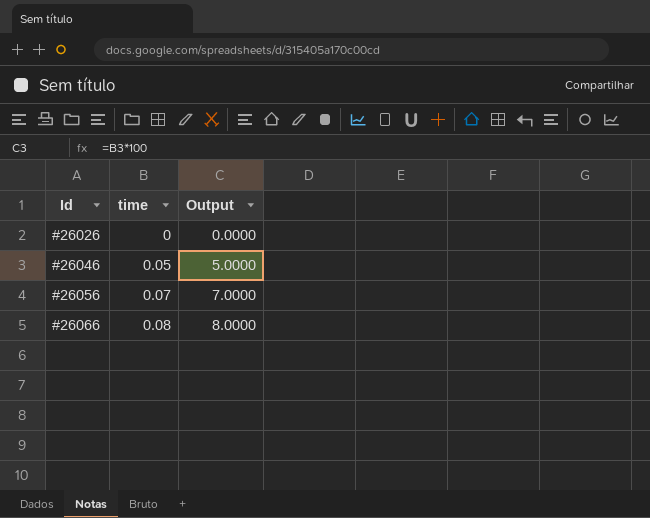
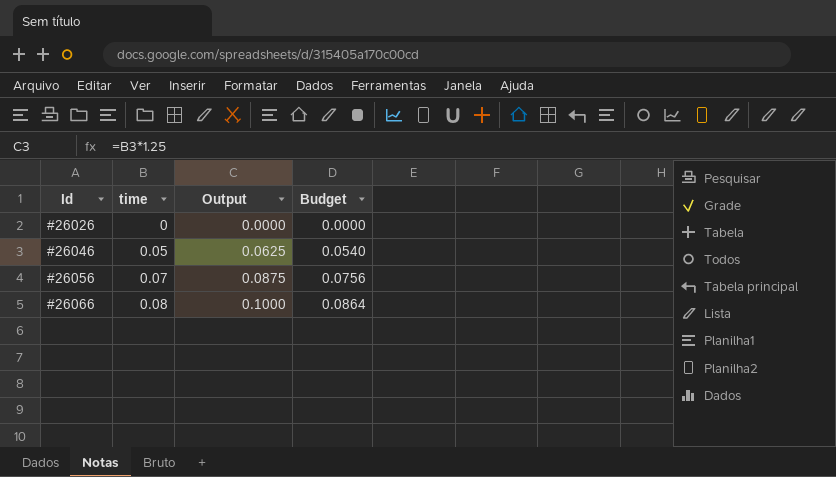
column Output | formula: [time] * 100 -> [time] * 1.25
column Budget | formula: none -> [time] * 1.08

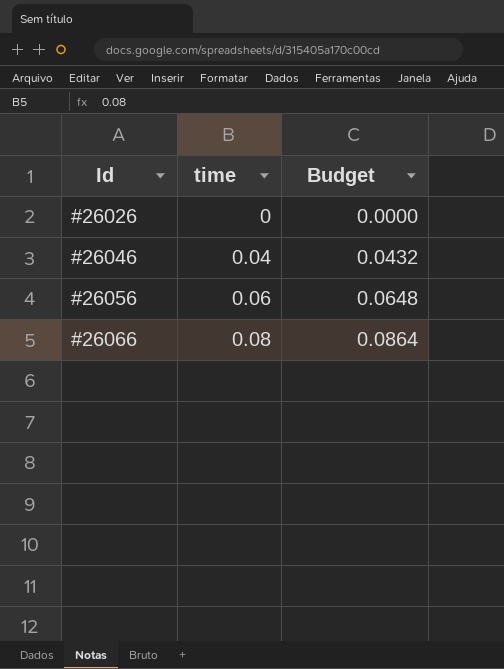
column Output | formula: [time] * 1.25 -> none
#26046 | time: 0.05 -> 0.04
#26046 | Budget: 0.0540 -> 0.0432
#26056 | time: 0.07 -> 0.06
#26056 | Budget: 0.0756 -> 0.0648

